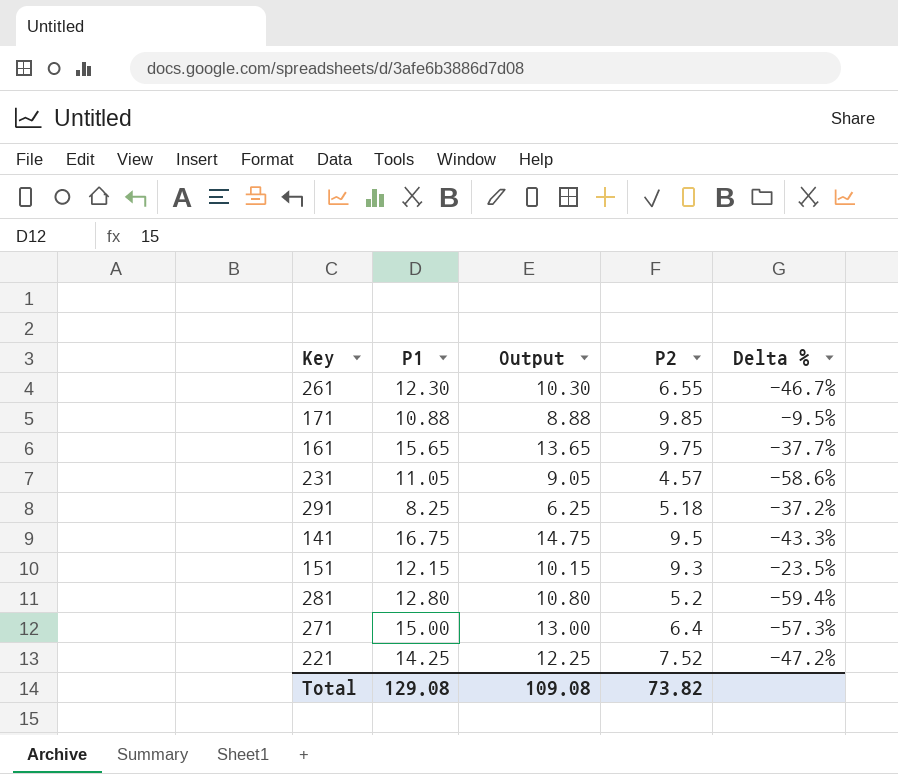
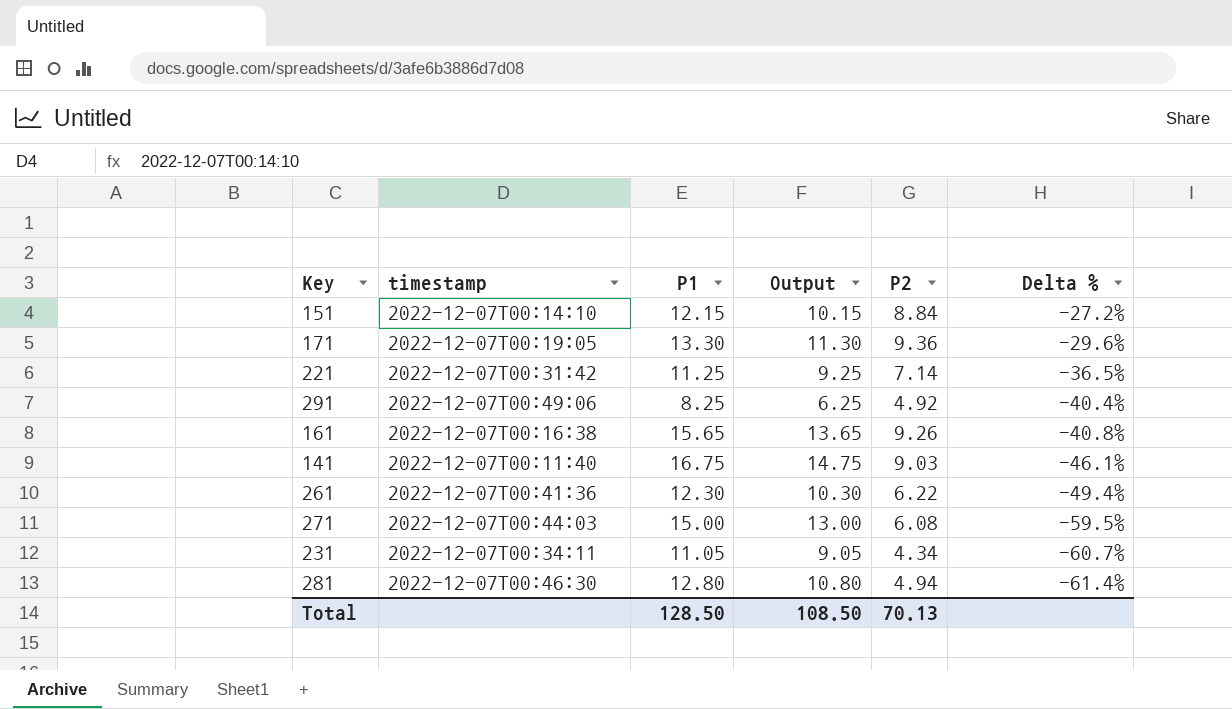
row order: none -> Delta % descending
column timestamp | position: none -> 2
151 | P2: 9.3 -> 8.84
151 | Delta %: -23.5% -> -27.2%
171 | P1: 10.88 -> 13.30
171 | Output: 8.88 -> 11.30
171 | P2: 9.85 -> 9.36
171 | Delta %: -9.5% -> -29.6%
221 | P1: 14.25 -> 11.25
221 | Output: 12.25 -> 9.25
221 | P2: 7.52 -> 7.14
221 | Delta %: -47.2% -> -36.5%
291 | P2: 5.18 -> 4.92
291 | Delta %: -37.2% -> -40.4%
161 | P2: 9.75 -> 9.26
161 | Delta %: -37.7% -> -40.8%
141 | P2: 9.5 -> 9.03
141 | Delta %: -43.3% -> -46.1%
261 | P2: 6.55 -> 6.22
261 | Delta %: -46.7% -> -49.4%
271 | P2: 6.4 -> 6.08
271 | Delta %: -57.3% -> -59.5%
231 | P2: 4.57 -> 4.34
231 | Delta %: -58.6% -> -60.7%
281 | P2: 5.2 -> 4.94
281 | Delta %: -59.4% -> -61.4%
Total | P1: 129.08 -> 128.50
Total | Output: 109.08 -> 108.50
Total | P2: 73.82 -> 70.13

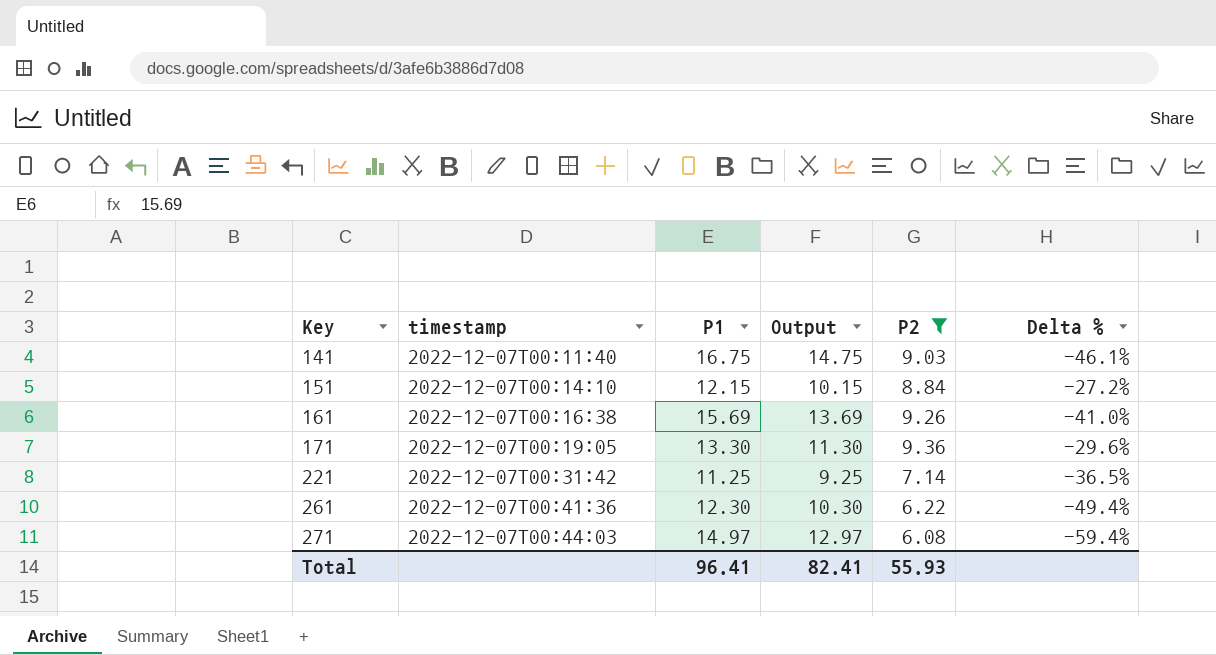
filter: none -> P2 >= 6.08
row order: Delta % descending -> Key ascending
161 | P1: 15.65 -> 15.69
161 | Output: 13.65 -> 13.69
161 | Delta %: -40.8% -> -41.0%
271 | P1: 15.00 -> 14.97
271 | Output: 13.00 -> 12.97
271 | Delta %: -59.5% -> -59.4%
Total | P1: 128.50 -> 96.41
Total | Output: 108.50 -> 82.41
Total | P2: 70.13 -> 55.93

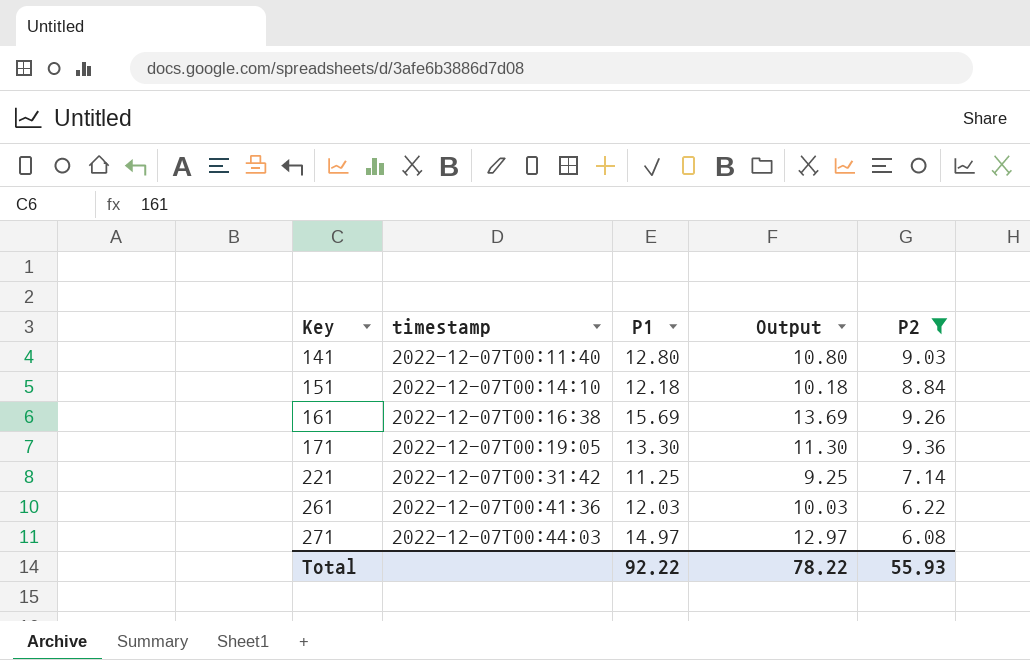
column Delta % | formula: ([P2] - [P1]) / [P1] -> none
141 | P1: 16.75 -> 12.80
141 | Output: 14.75 -> 10.80
151 | P1: 12.15 -> 12.18
151 | Output: 10.15 -> 10.18
261 | P1: 12.30 -> 12.03
261 | Output: 10.30 -> 10.03
Total | P1: 96.41 -> 92.22
Total | Output: 82.41 -> 78.22

